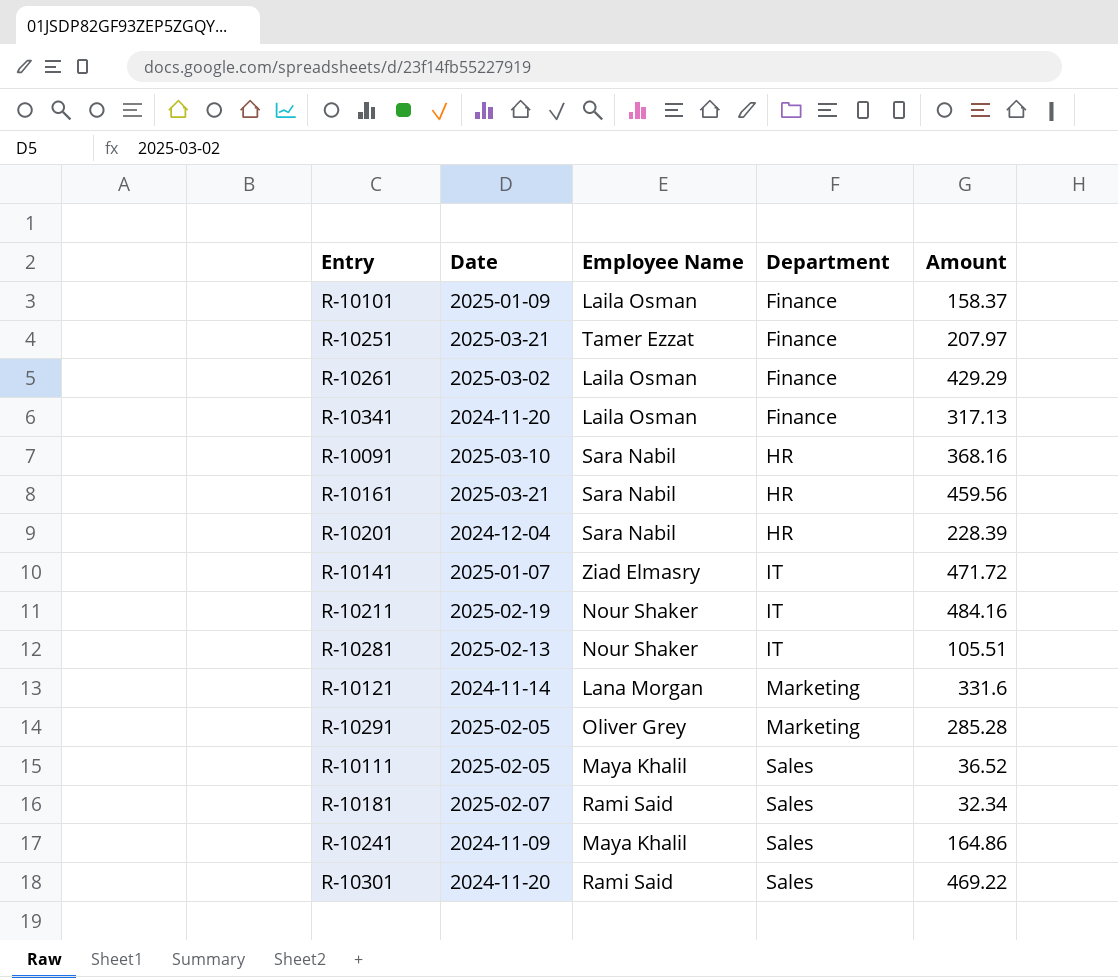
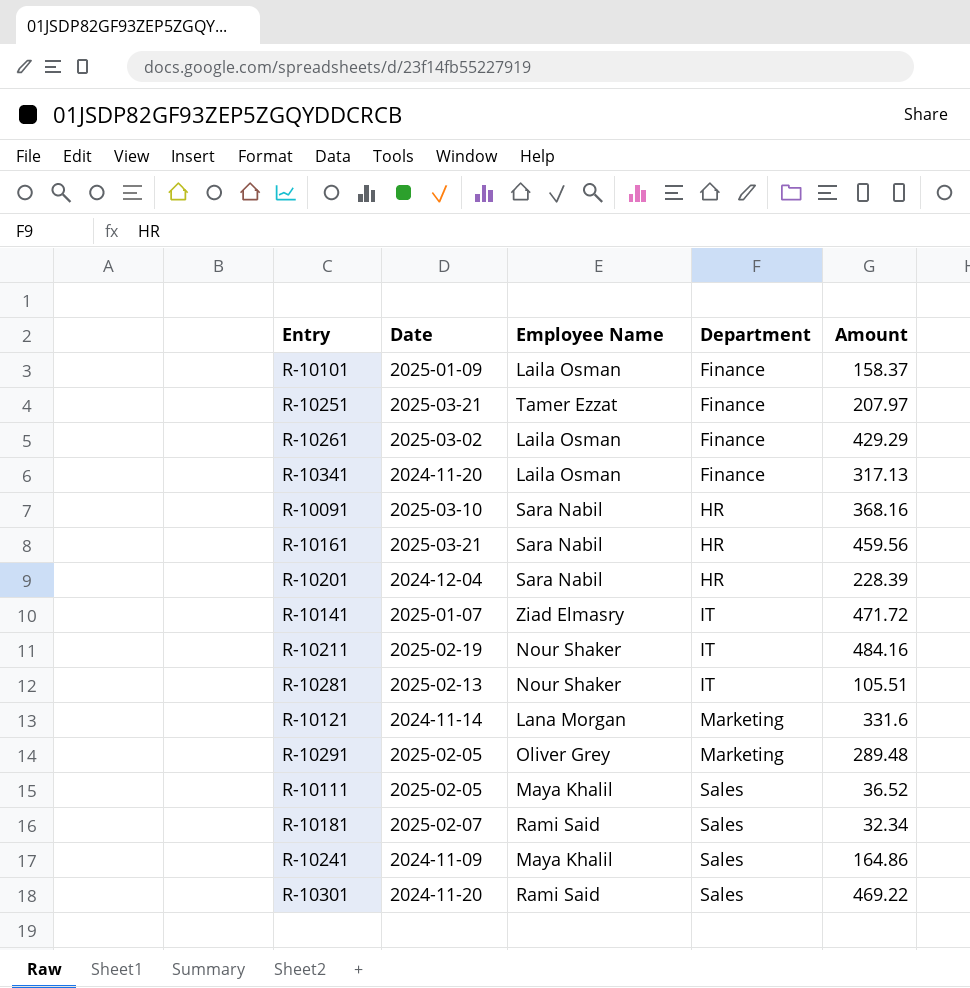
R-10291 | Amount: 285.28 -> 289.48

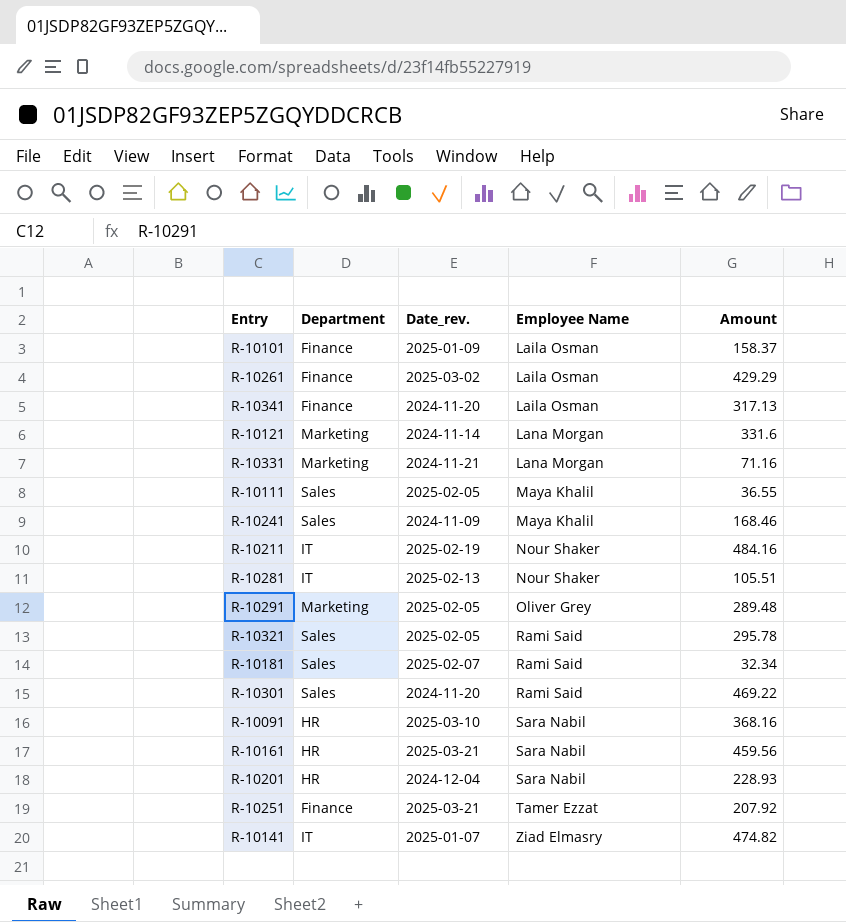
row order: Department ascending -> Employee Name ascending
column Department | position: 4 -> 2
column name: Date -> Date_rev.
row R-10331: none -> Marketing | 2024-11-21 | Lana Morgan | 71.16
R-10111 | Amount: 36.52 -> 36.55
R-10241 | Amount: 164.86 -> 168.46
row R-10321: none -> Sales | 2025-02-05 | Rami Said | 295.78
R-10201 | Amount: 228.39 -> 228.93
R-10251 | Amount: 207.97 -> 207.92
R-10141 | Amount: 471.72 -> 474.82

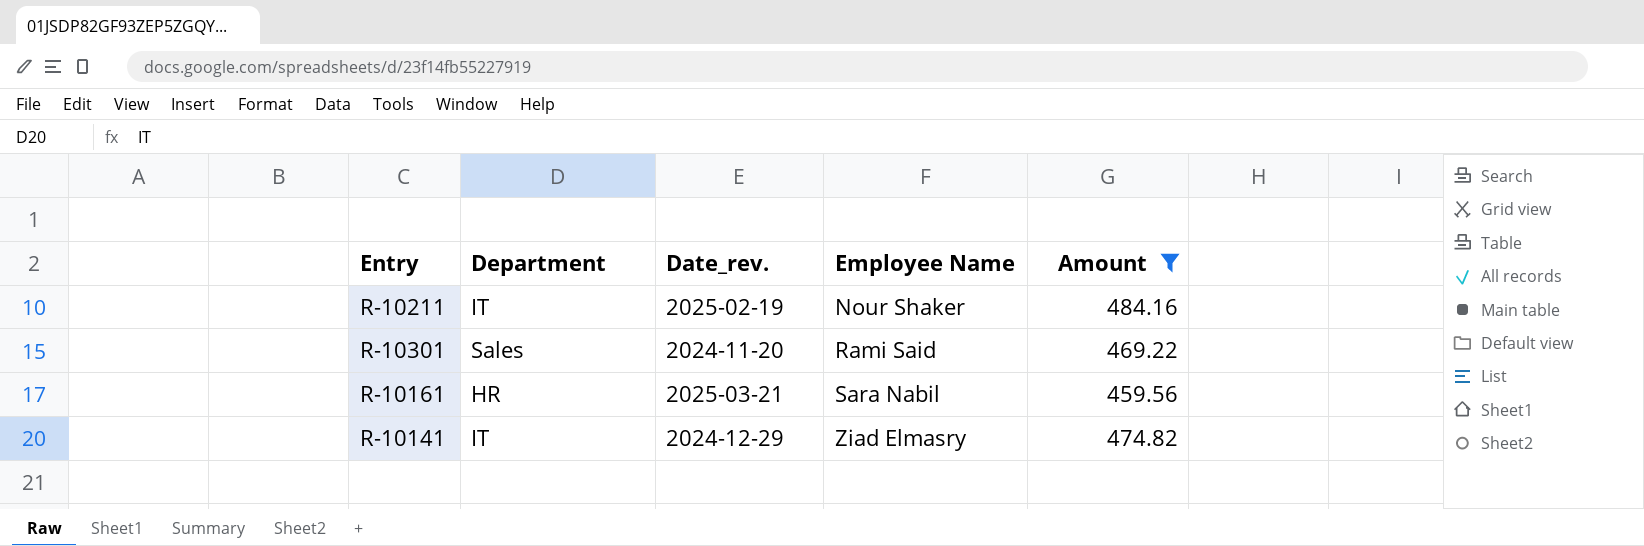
filter: none -> Amount >= 459.56
R-10141 | Date_rev.: 2025-01-07 -> 2024-12-29

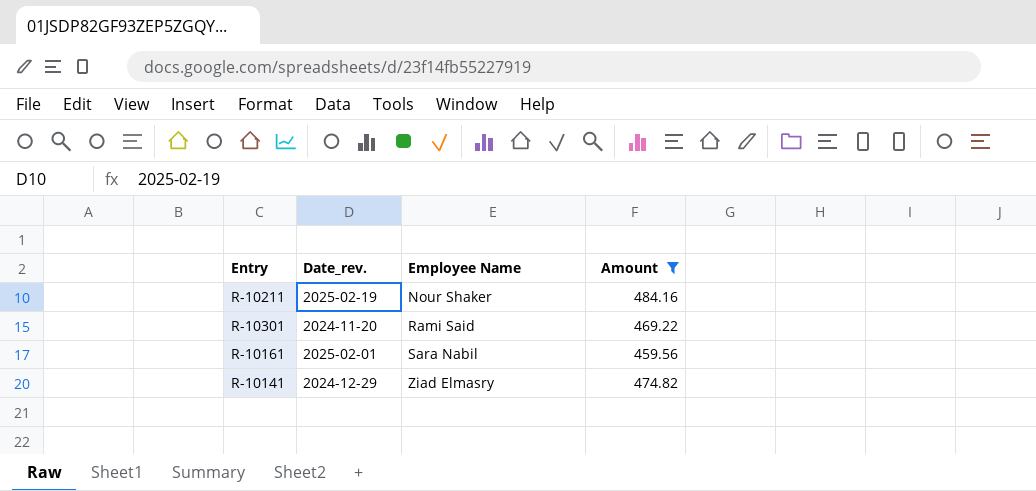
column Department | position: 2 -> none
R-10161 | Date_rev.: 2025-03-21 -> 2025-02-01

